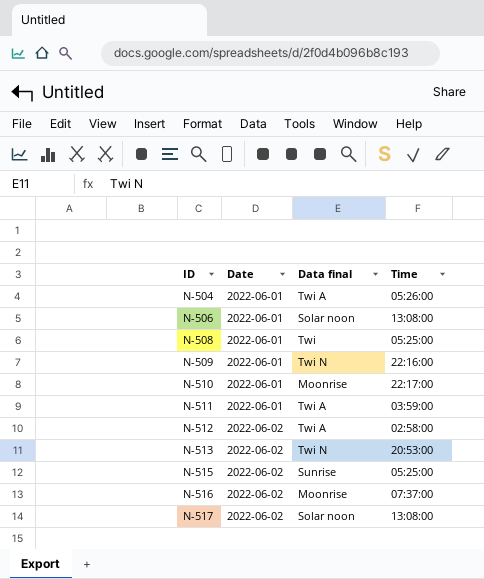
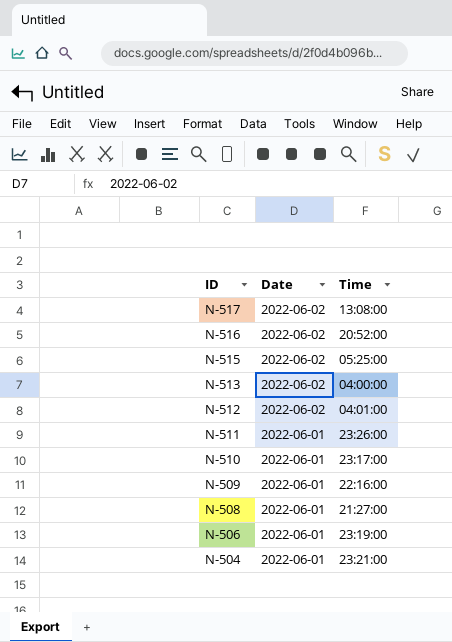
row order: ID ascending -> ID descending
column Data final | position: 3 -> none
N-516 | Time: 07:37:00 -> 20:52:00
N-513 | Time: 20:53:00 -> 04:00:00
N-512 | Time: 02:58:00 -> 04:01:00
N-511 | Time: 03:59:00 -> 23:26:00
N-510 | Time: 22:17:00 -> 23:17:00
N-508 | Time: 05:25:00 -> 21:27:00
N-506 | Time: 13:08:00 -> 23:19:00
N-504 | Time: 05:26:00 -> 23:21:00

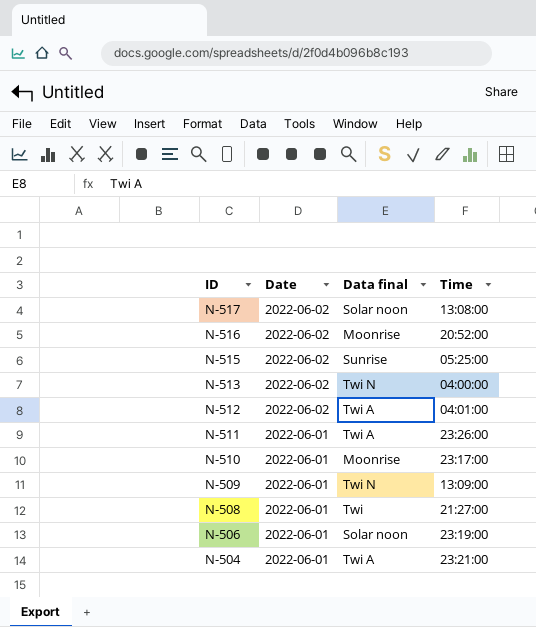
column Data final | position: none -> 3
N-509 | Time: 22:16:00 -> 13:09:00

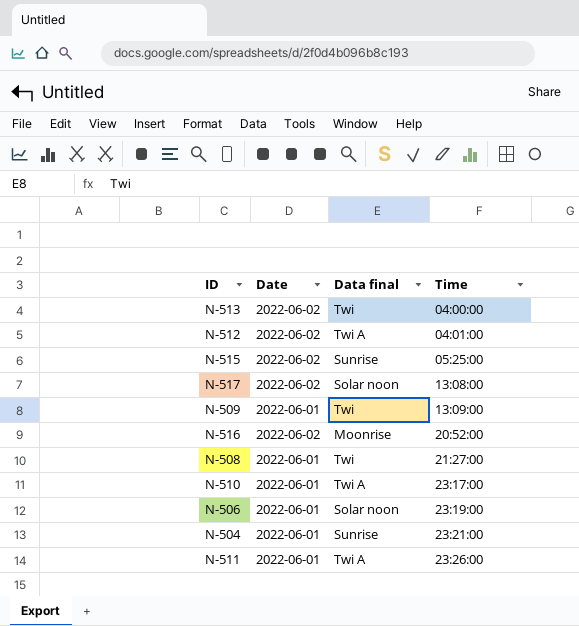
row order: ID descending -> Time ascending
N-513 | Data final: Twi N -> Twi
N-509 | Data final: Twi N -> Twi
N-510 | Data final: Moonrise -> Twi A
N-504 | Data final: Twi A -> Sunrise

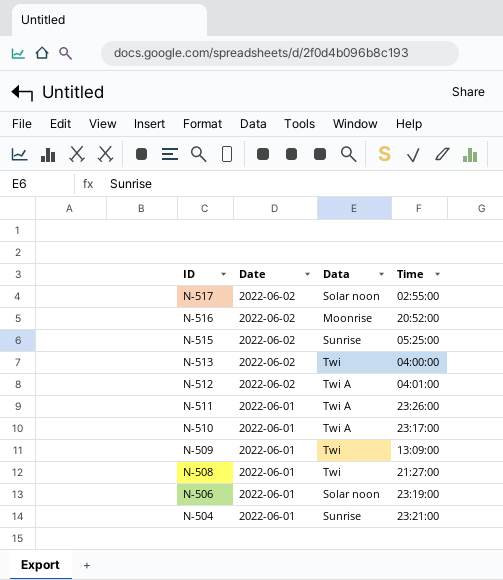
row order: Time ascending -> ID descending
column name: Data final -> Data
N-517 | Time: 13:08:00 -> 02:55:00

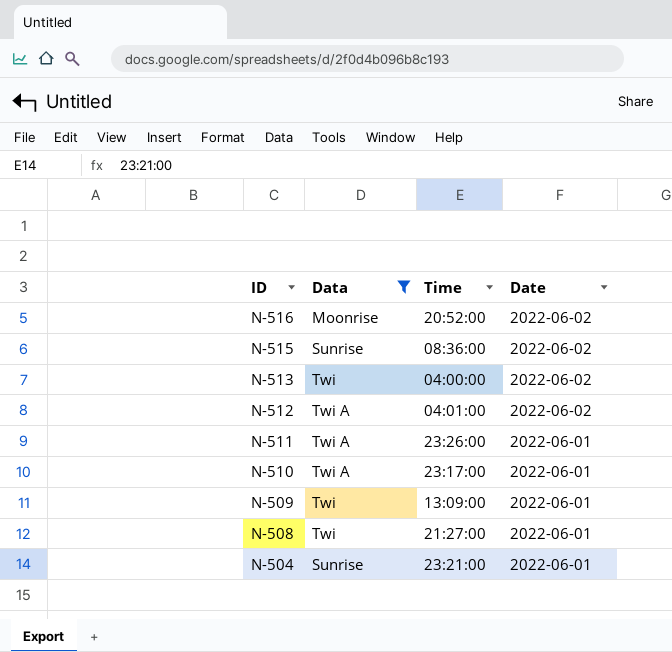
filter: none -> Data != Solar noon
column Date | position: 2 -> 4
N-515 | Time: 05:25:00 -> 08:36:00

